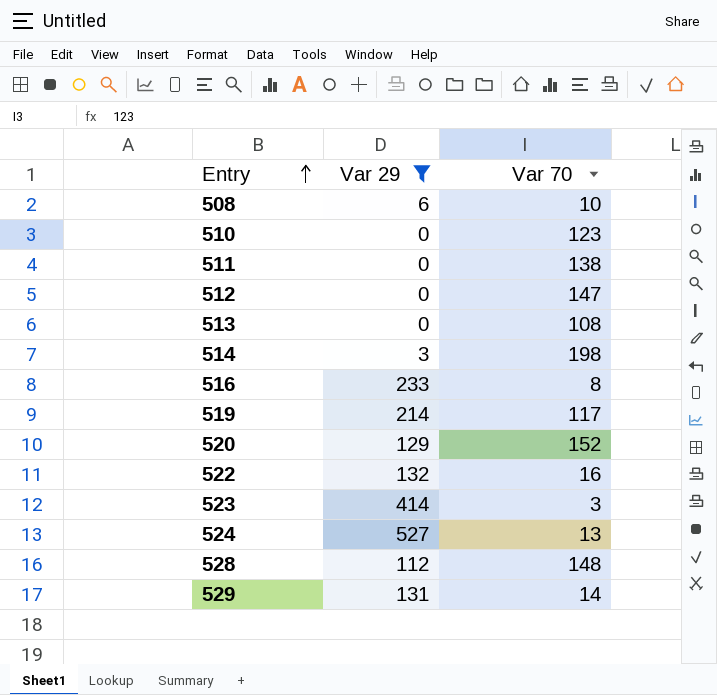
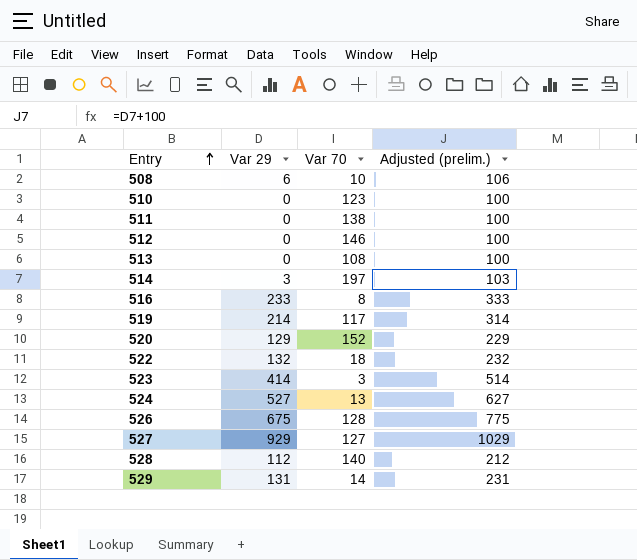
filter: Var 29 <= 527 -> none
column Adjusted (prelim.) | formula: none -> [Var 29] + 100
512 | Var 70: 147 -> 146
514 | Var 70: 198 -> 197
522 | Var 70: 16 -> 18
528 | Var 70: 148 -> 140

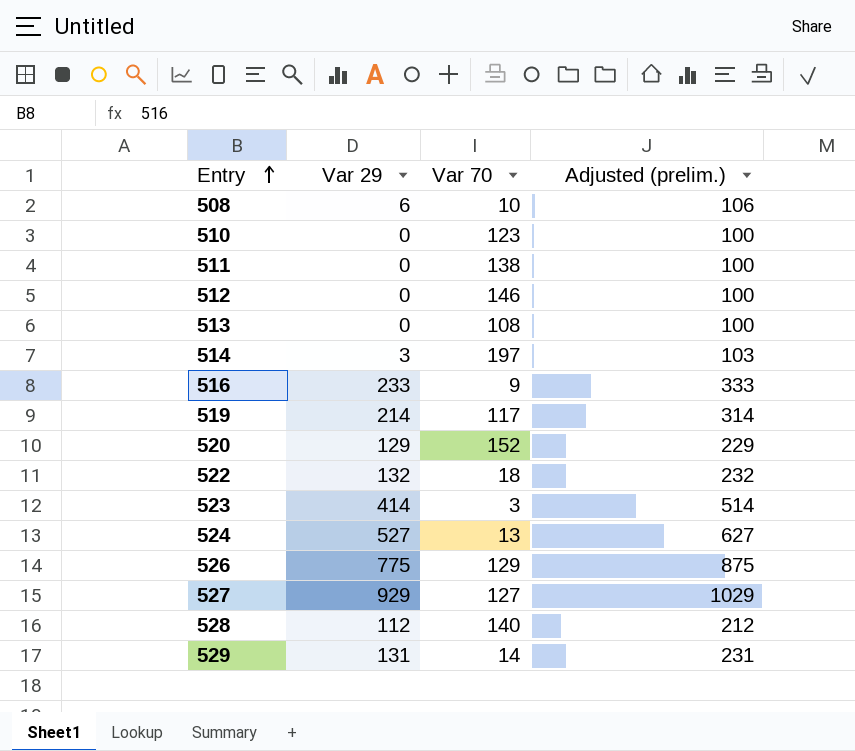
516 | Var 70: 8 -> 9
526 | Var 29: 675 -> 775
526 | Var 70: 128 -> 129
526 | Adjusted (prelim.): 775 -> 875

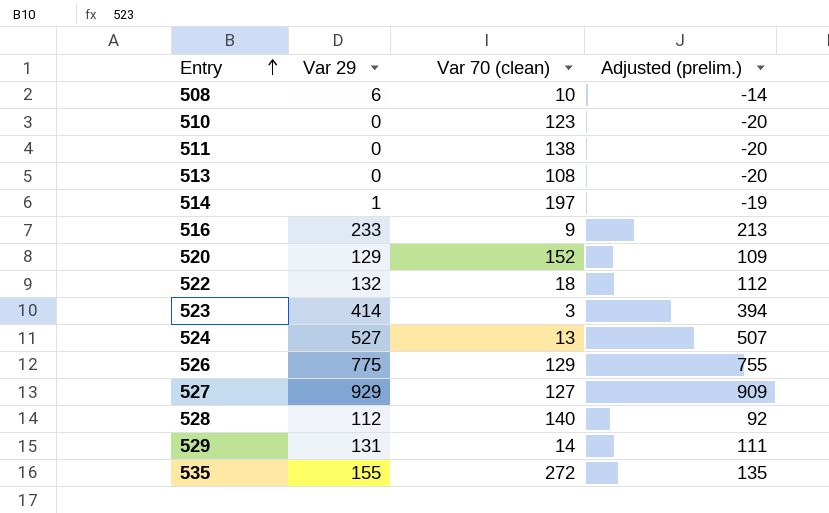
column name: Var 70 -> Var 70 (clean)
column Adjusted (prelim.) | formula: [Var 29] + 100 -> [Var 29] - 20
row 512: 0 | 146 | 100 -> none
row 519: 214 | 117 | 314 -> none
514 | Var 29: 3 -> 1
row 535: none -> 155 | 272 | 135

